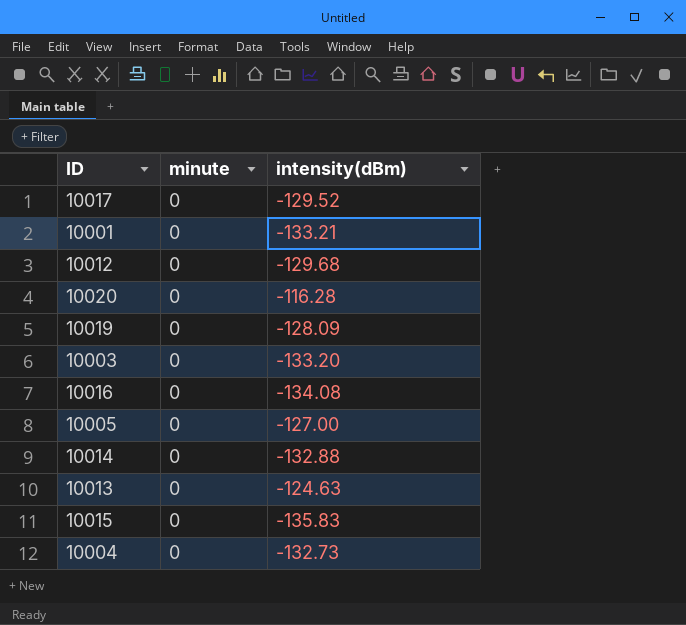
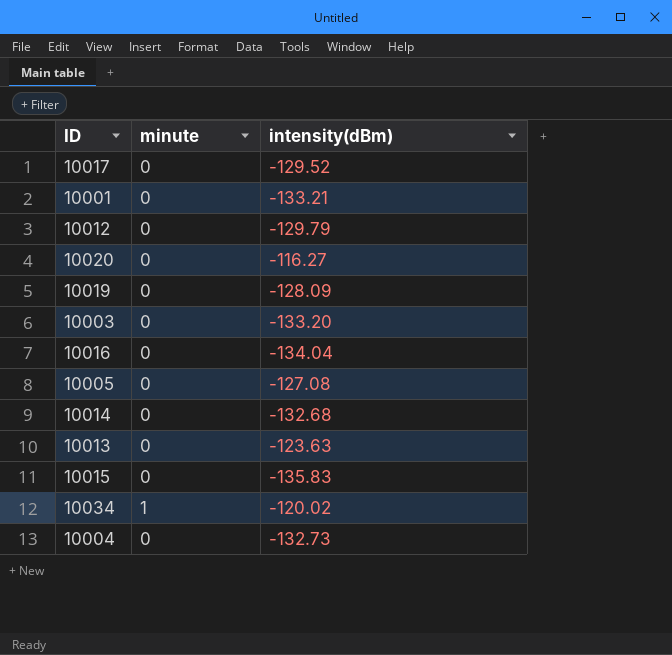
10012 | intensity(dBm): -129.68 -> -129.79
10020 | intensity(dBm): -116.28 -> -116.27
10016 | intensity(dBm): -134.08 -> -134.04
10005 | intensity(dBm): -127.00 -> -127.08
10014 | intensity(dBm): -132.88 -> -132.68
10013 | intensity(dBm): -124.63 -> -123.63
row 10034: none -> 1 | -120.02

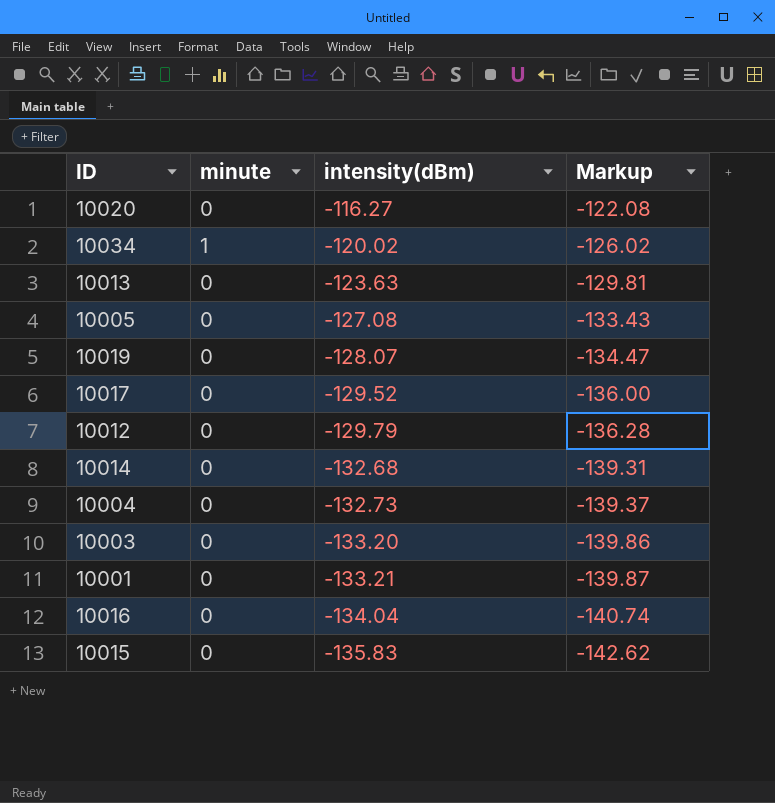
row order: none -> intensity(dBm) descending
column Markup | formula: none -> [intensity(dBm)] * 1.05
10019 | intensity(dBm): -128.09 -> -128.07

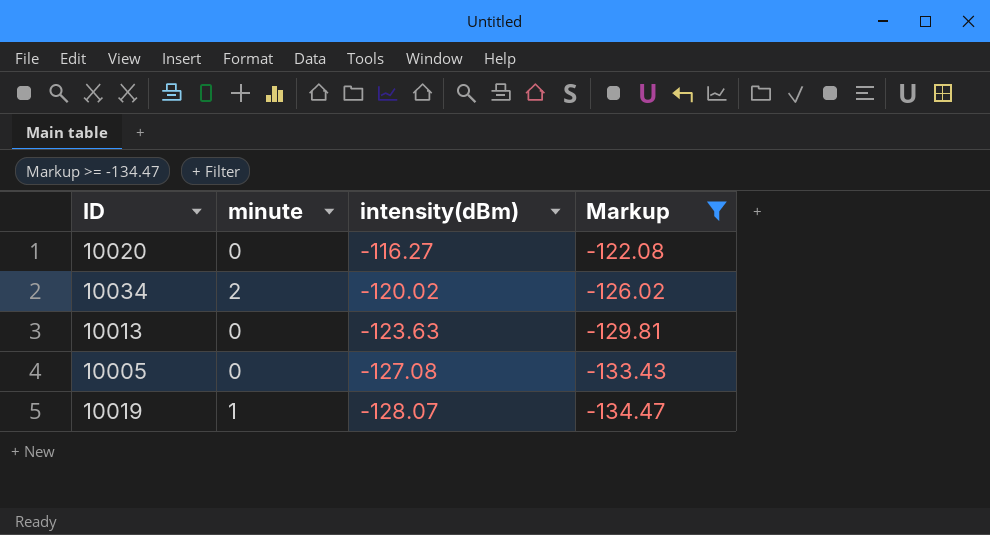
filter: none -> Markup >= -134.47
10034 | minute: 1 -> 2
10019 | minute: 0 -> 1

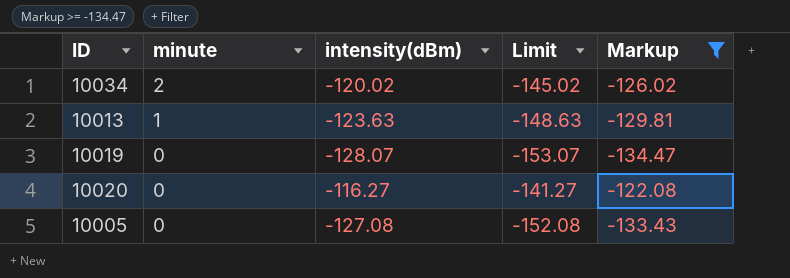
row order: intensity(dBm) descending -> minute descending
column Limit | formula: none -> [intensity(dBm)] - 25
10013 | minute: 0 -> 1
10019 | minute: 1 -> 0

